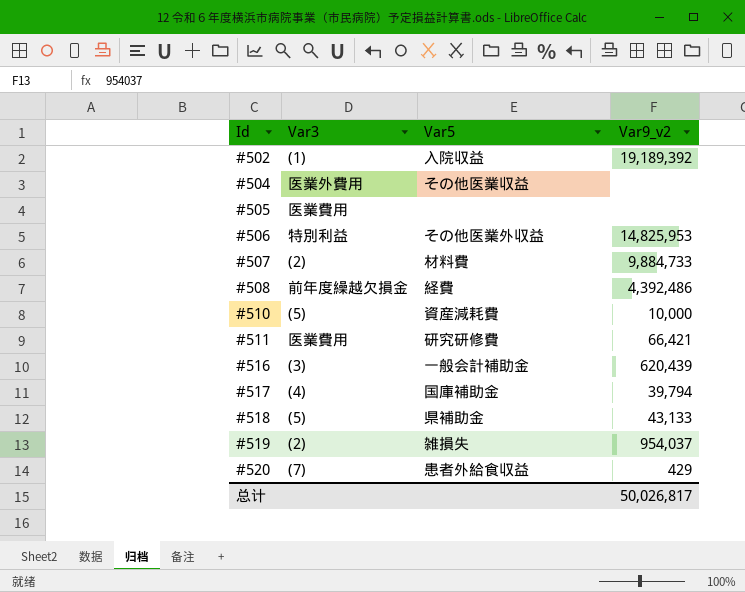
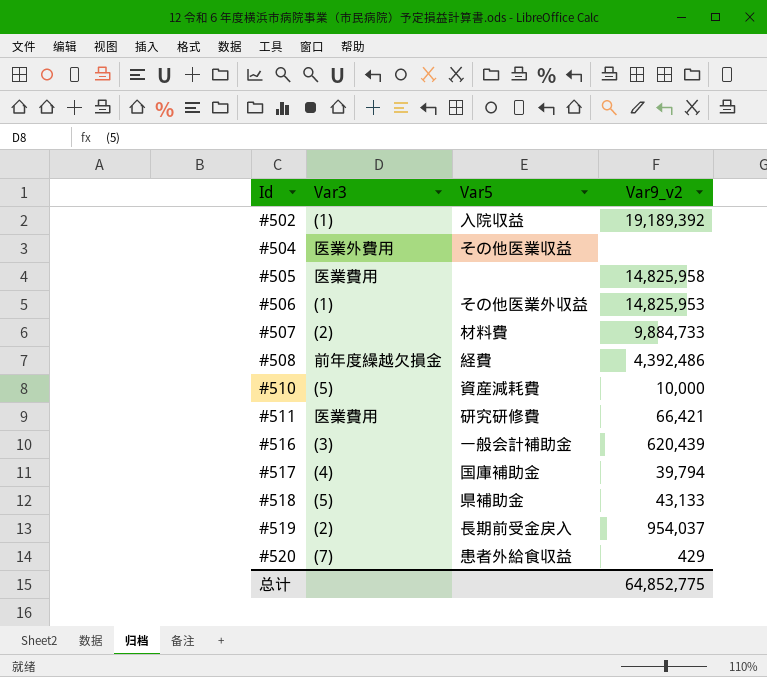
#505 | Var9_v2: none -> 14,825,958
#506 | Var3: 特別利益 -> (1)
#519 | Var5: 雑損失 -> 長期前受金戻入
总计 | Var9_v2: 50,026,817 -> 64,852,775

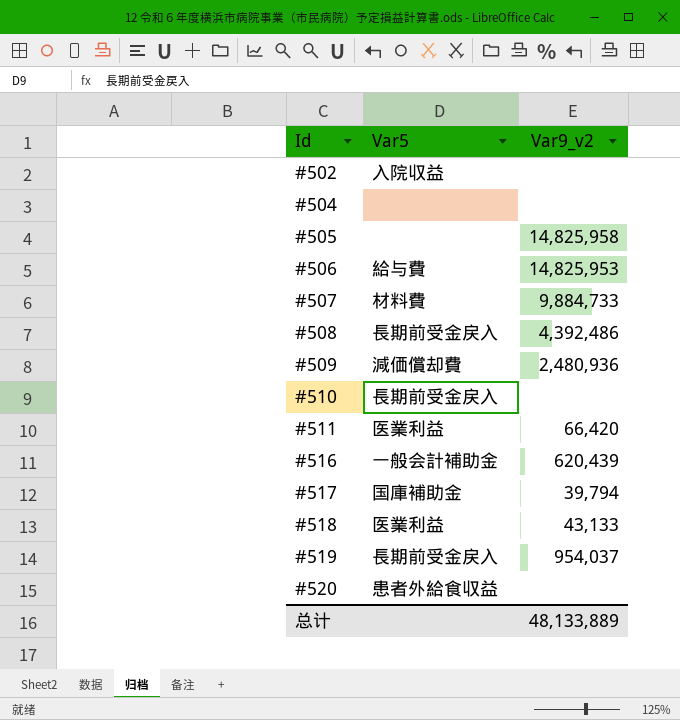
column Var3 | position: 2 -> none
#502 | Var9_v2: 19,189,392 -> none
#504 | Var5: その他医業収益 -> none
#506 | Var5: その他医業外収益 -> 給与費
#508 | Var5: 経費 -> 長期前受金戻入
row #509: none -> 減価償却費 | 2,480,936
#510 | Var5: 資産減耗費 -> 長期前受金戻入
#510 | Var9_v2: 10,000 -> none
#511 | Var5: 研究研修費 -> 医業利益
#511 | Var9_v2: 66,421 -> 66,420
#518 | Var5: 県補助金 -> 医業利益
#520 | Var9_v2: 429 -> none
总计 | Var9_v2: 64,852,775 -> 48,133,889

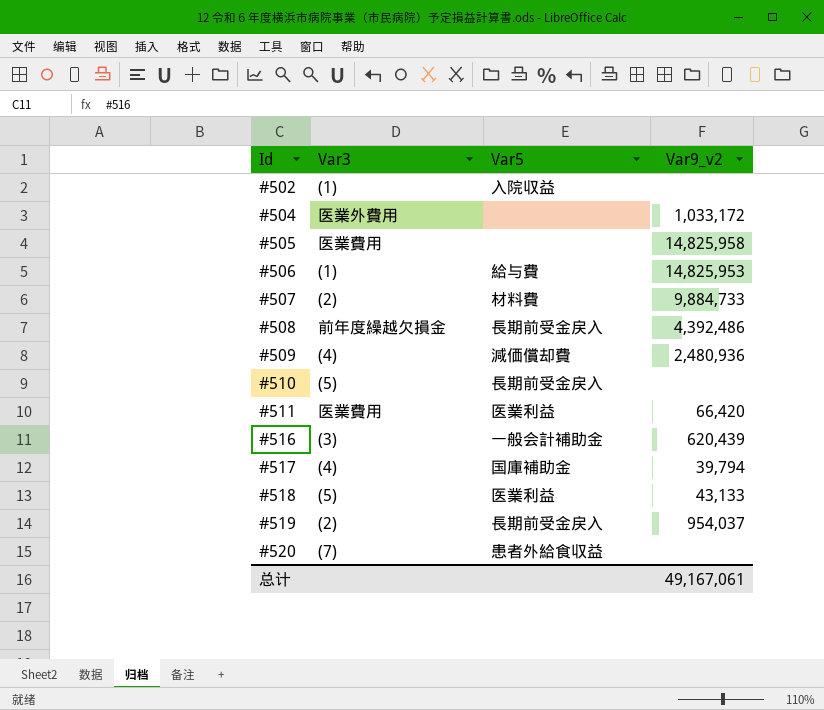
column Var3 | position: none -> 2
#504 | Var9_v2: none -> 1,033,172
总计 | Var9_v2: 48,133,889 -> 49,167,061

